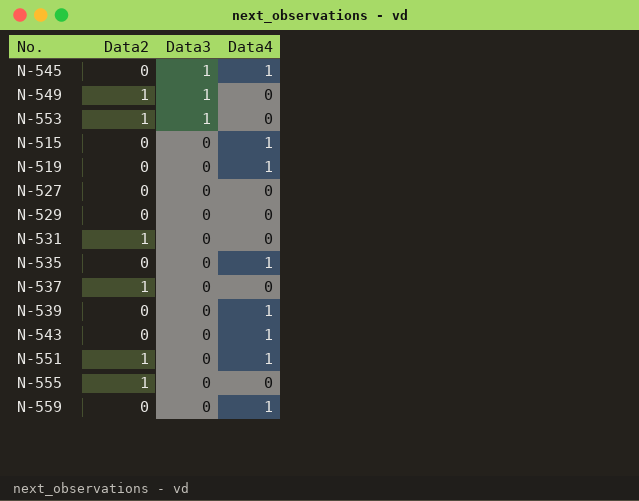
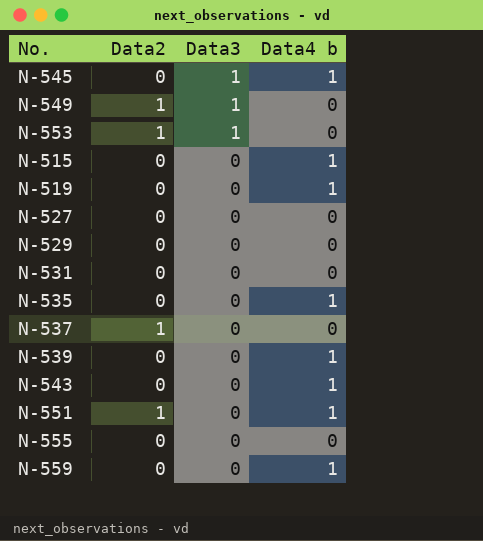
column name: Data4 -> Data4 b
N-531 | Data2: 1 -> 0
N-555 | Data2: 1 -> 0

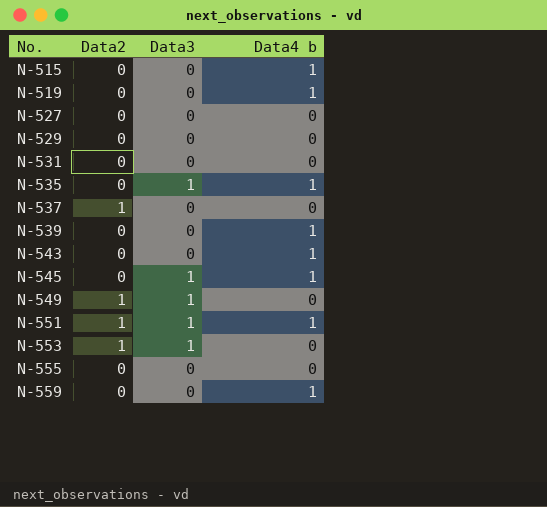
row order: Data3 descending -> No. ascending
N-535 | Data3: 0 -> 1
N-551 | Data3: 0 -> 1

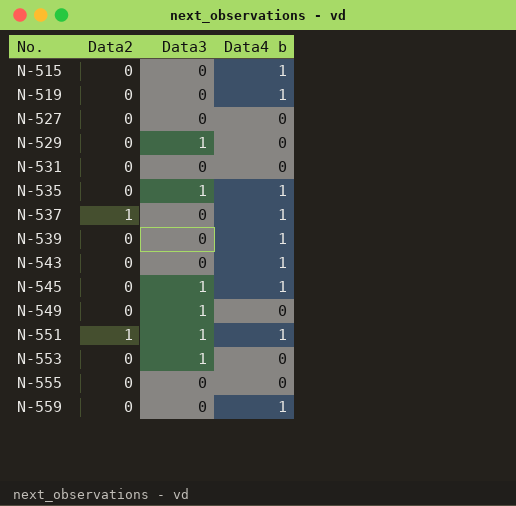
N-529 | Data3: 0 -> 1
N-537 | Data4 b: 0 -> 1
N-549 | Data2: 1 -> 0
N-553 | Data2: 1 -> 0

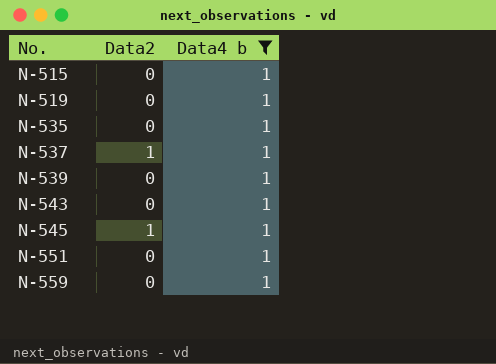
filter: none -> Data4 b = 1
column Data3 | position: 3 -> none
N-545 | Data2: 0 -> 1
N-551 | Data2: 1 -> 0

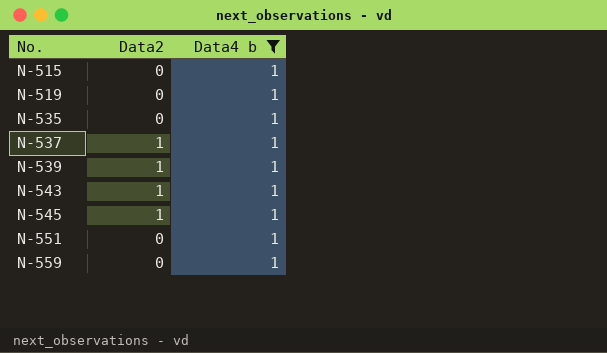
N-539 | Data2: 0 -> 1
N-543 | Data2: 0 -> 1

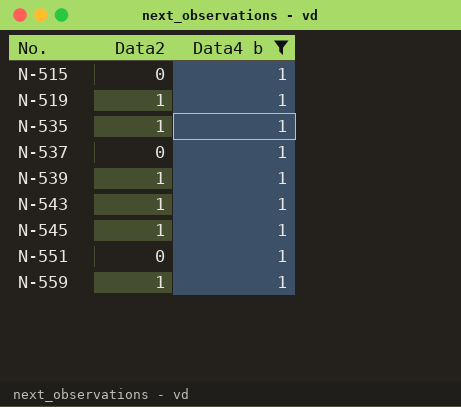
N-519 | Data2: 0 -> 1
N-535 | Data2: 0 -> 1
N-537 | Data2: 1 -> 0
N-559 | Data2: 0 -> 1

